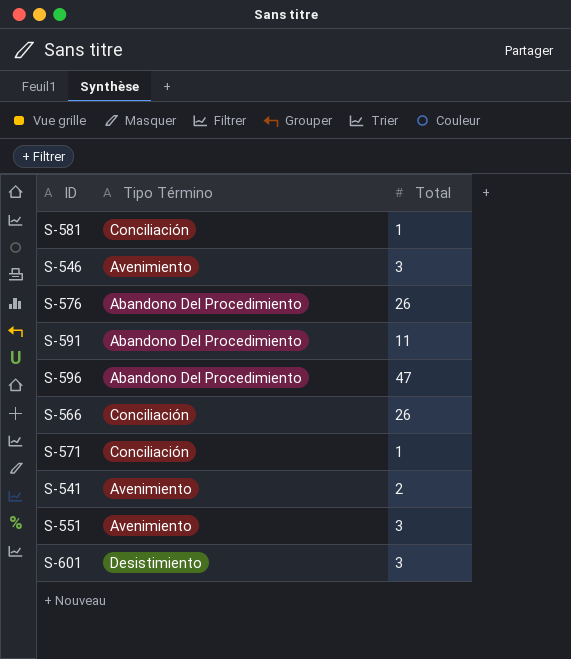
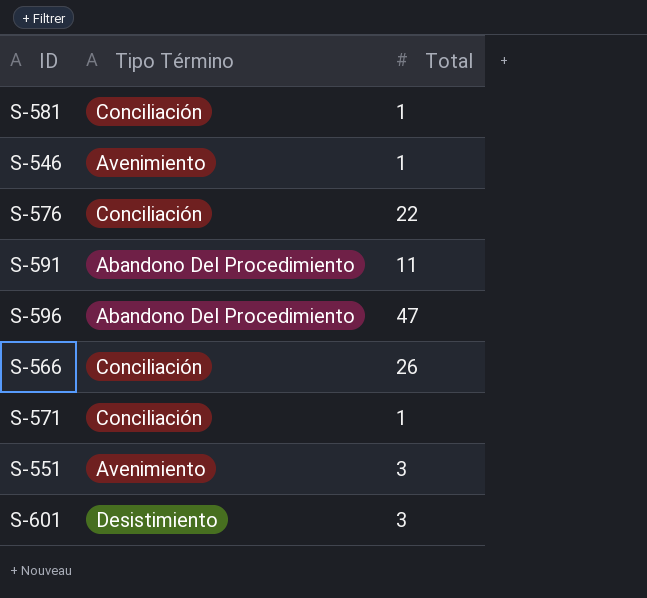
row S-541: Avenimiento | 2 -> none
S-546 | Total: 3 -> 1
S-576 | Tipo Término: Abandono Del Procedimiento -> Conciliación
S-576 | Total: 26 -> 22

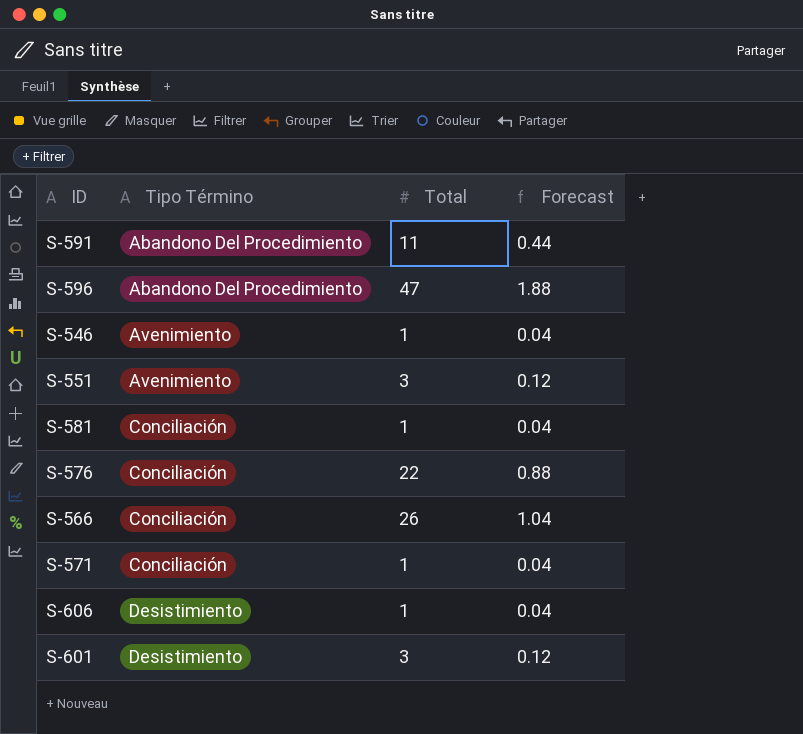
row order: none -> Tipo Término ascending
column Forecast | formula: none -> [Total] * 0.04
row S-606: none -> Desistimiento | 1 | 0.04

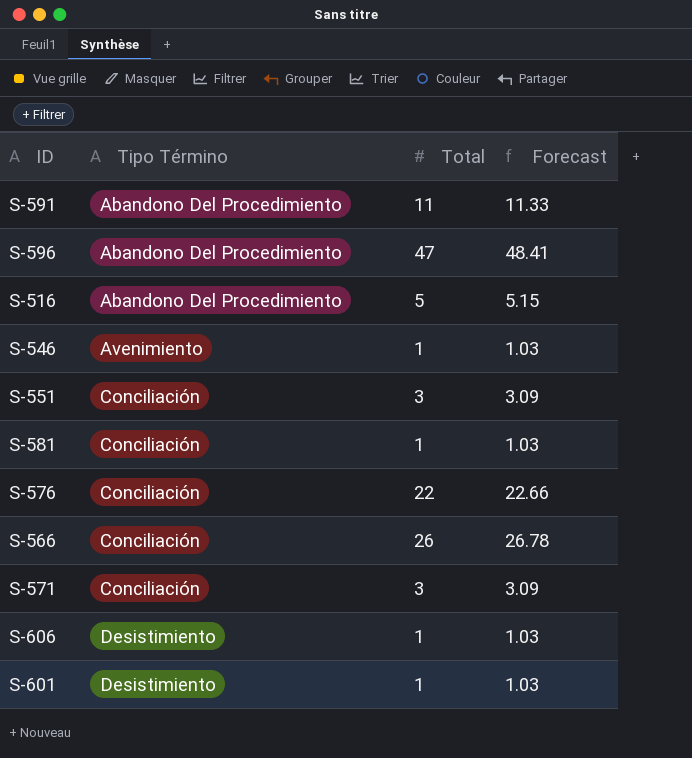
column Forecast | formula: [Total] * 0.04 -> [Total] * 1.03
row S-516: none -> Abandono Del Procedimiento | 5 | 5.15
S-551 | Tipo Término: Avenimiento -> Conciliación
S-571 | Total: 1 -> 3
S-601 | Total: 3 -> 1

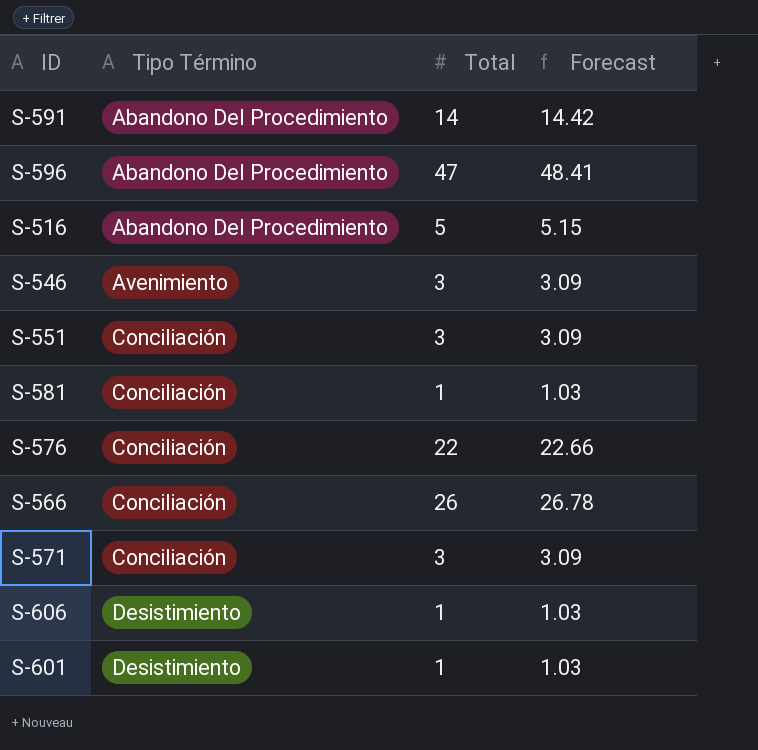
S-591 | Total: 11 -> 14
S-591 | Forecast: 11.33 -> 14.42
S-546 | Total: 1 -> 3
S-546 | Forecast: 1.03 -> 3.09

